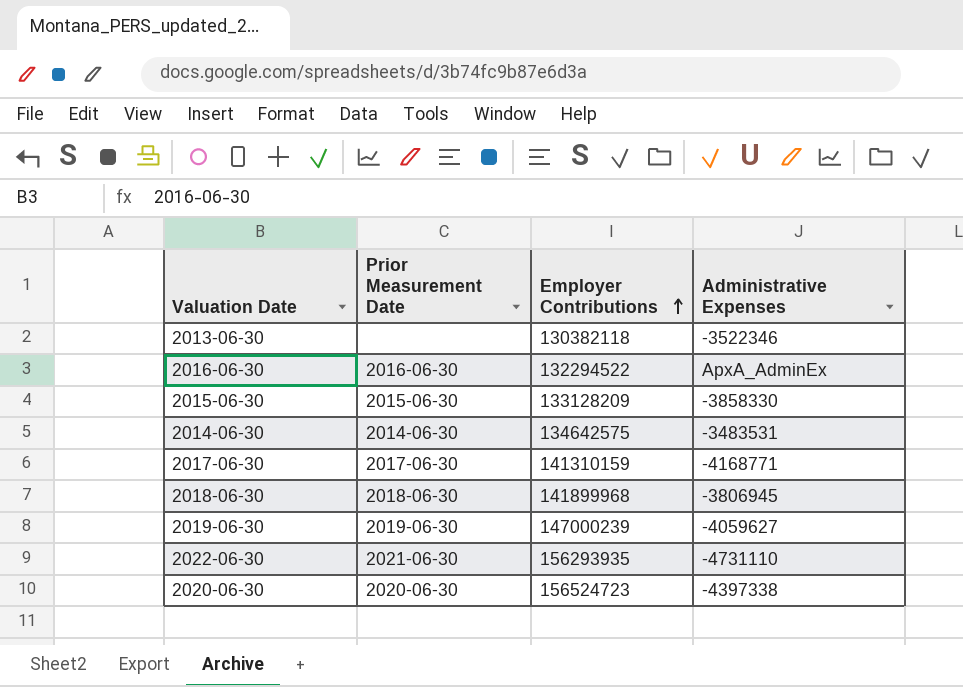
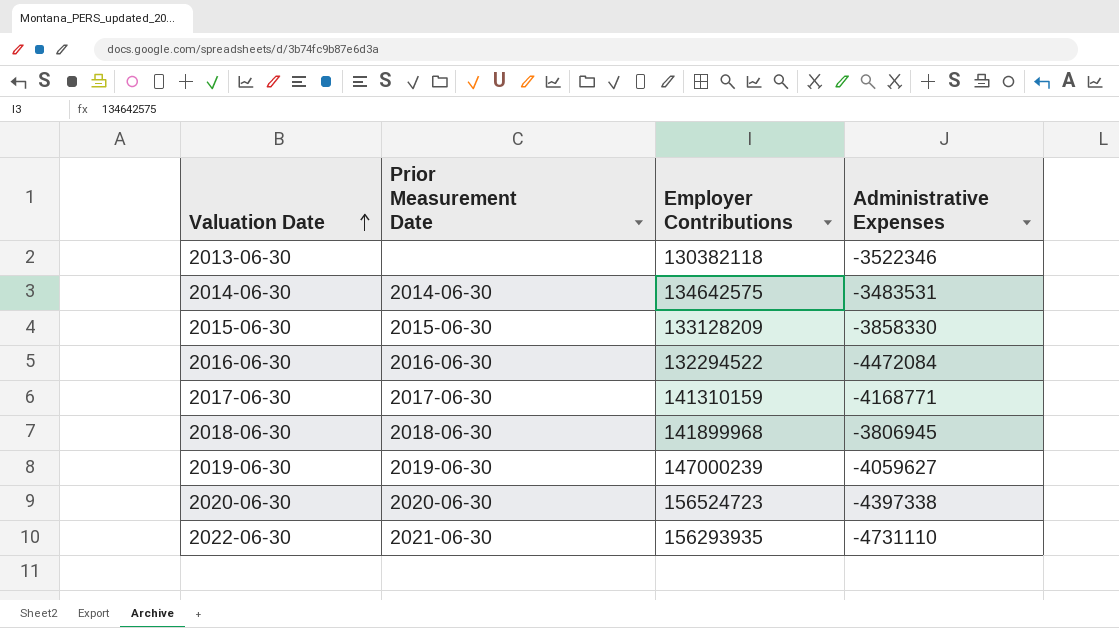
row order: Employer Contributions ascending -> Valuation Date ascending
2016-06-30 | Administrative Expenses: ApxA_AdminEx -> -4472084

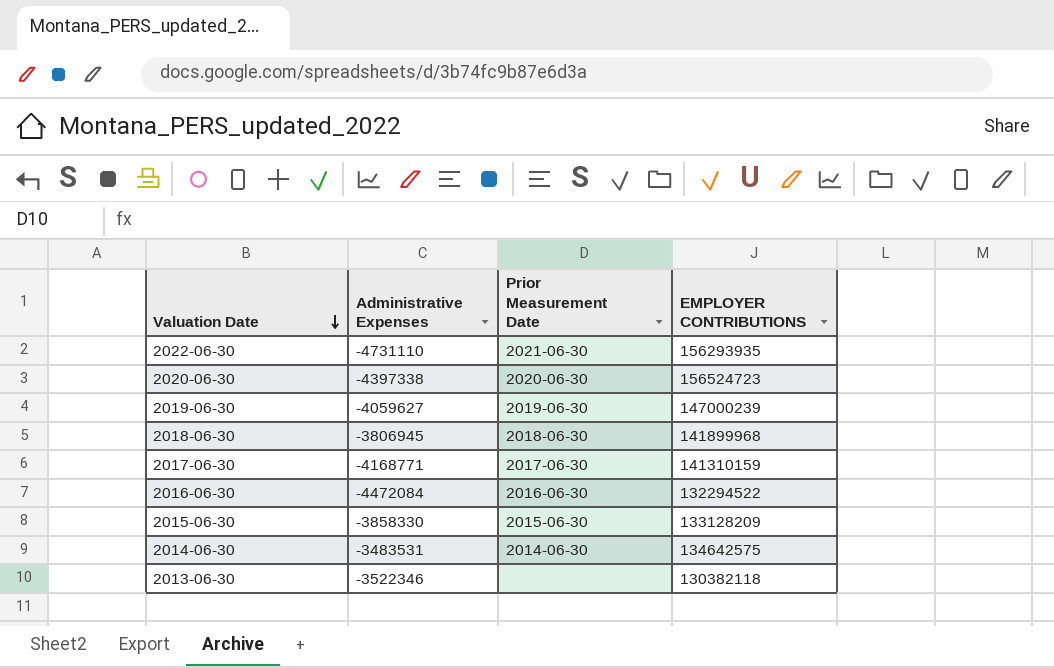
row order: Valuation Date ascending -> Valuation Date descending
column Administrative Expenses | position: 4 -> 2
column name: Employer Contributions -> EMPLOYER CONTRIBUTIONS

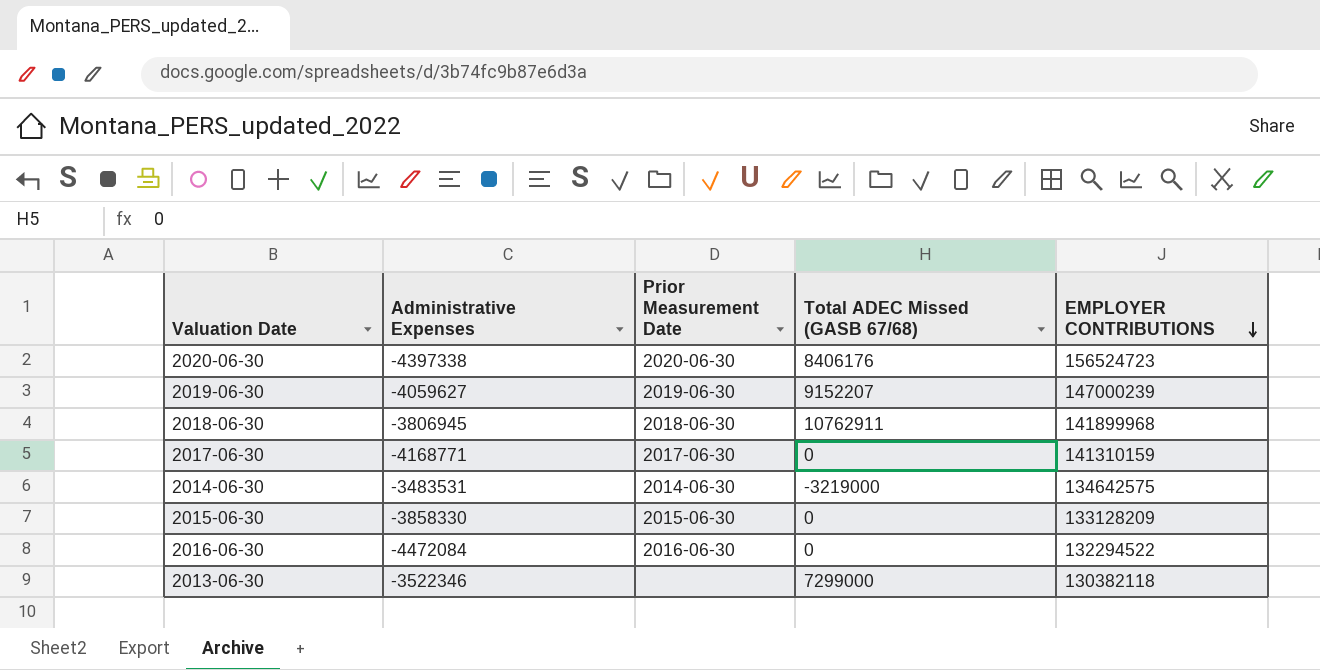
row order: Valuation Date descending -> EMPLOYER CONTRIBUTIONS descending
column Total ADEC Missed (GASB 67/68) | position: none -> 4
row 2022-06-30: -4731110 | 2021-06-30 | 156293935 -> none

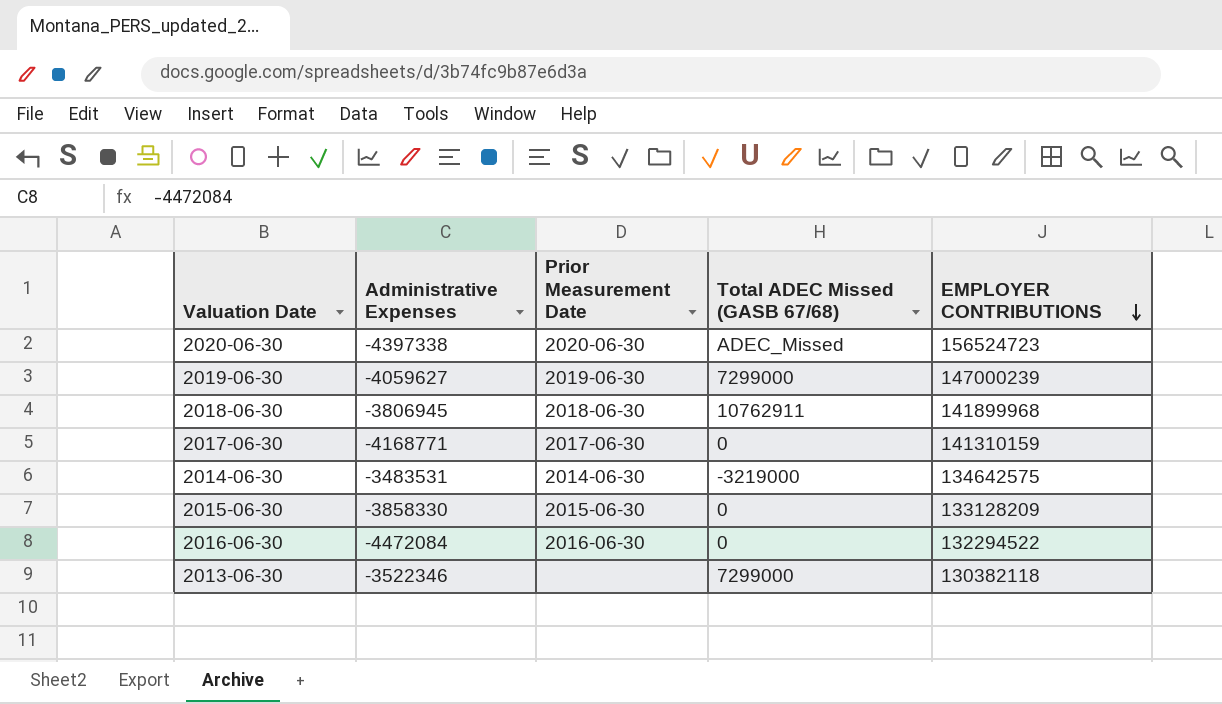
2020-06-30 | Total ADEC Missed (GASB 67/68): 8406176 -> ADEC_Missed
2019-06-30 | Total ADEC Missed (GASB 67/68): 9152207 -> 7299000

